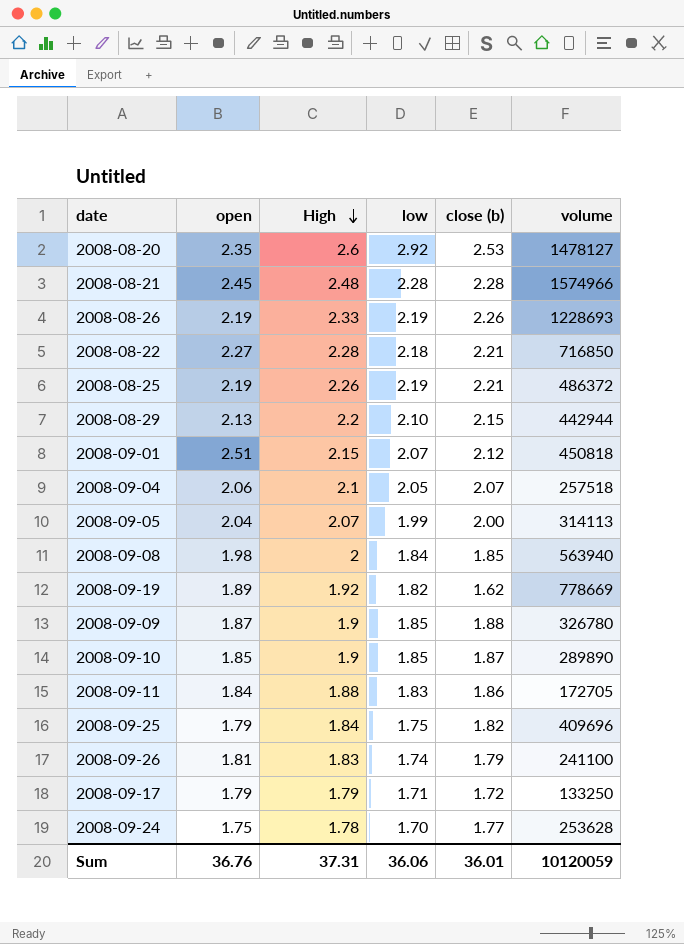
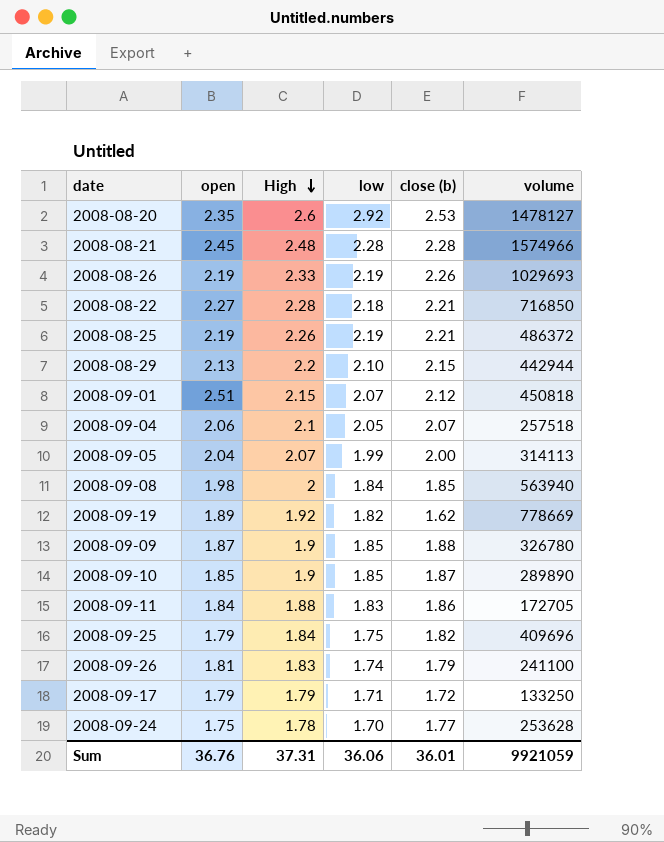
2008-08-26 | volume: 1228693 -> 1029693
Sum | volume: 10120059 -> 9921059

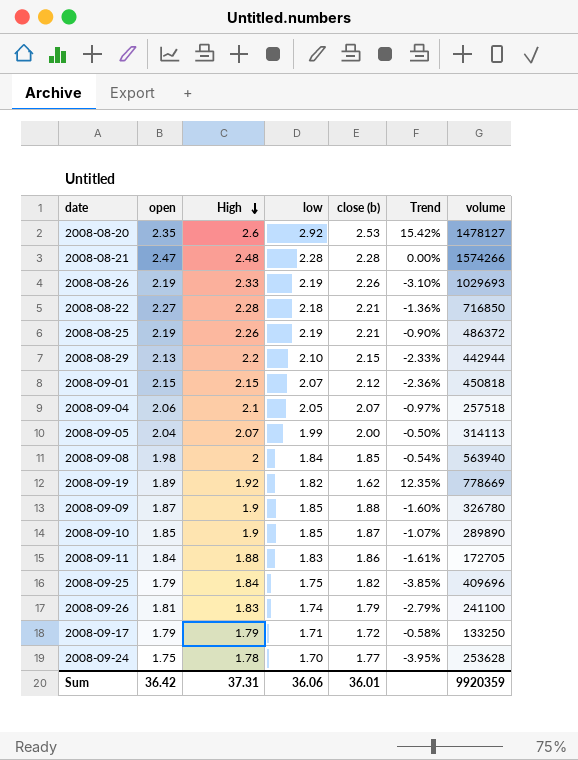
column Trend | formula: none -> ([low] - [close (b)]) / [close (b)]
2008-08-21 | open: 2.45 -> 2.47
2008-08-21 | volume: 1574966 -> 1574266
2008-09-01 | open: 2.51 -> 2.15
Sum | open: 36.76 -> 36.42
Sum | volume: 9921059 -> 9920359

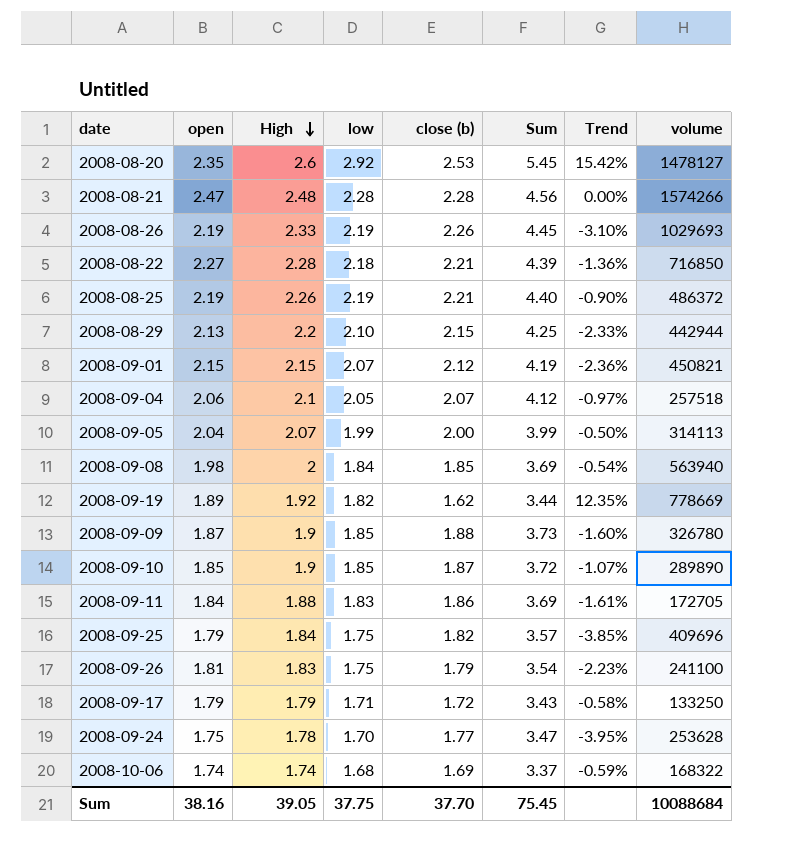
column Sum | formula: none -> [low] + [close (b)]
2008-09-01 | volume: 450818 -> 450821
2008-09-26 | low: 1.74 -> 1.75
2008-09-26 | Trend: -2.79% -> -2.23%
row 2008-10-06: none -> 1.74 | 1.74 | 1.68 | 1.69 | 3.37 | -0.59% | 168322
Sum | open: 36.42 -> 38.16
Sum | High: 37.31 -> 39.05
Sum | low: 36.06 -> 37.75
Sum | close (b): 36.01 -> 37.70
Sum | volume: 9920359 -> 10088684

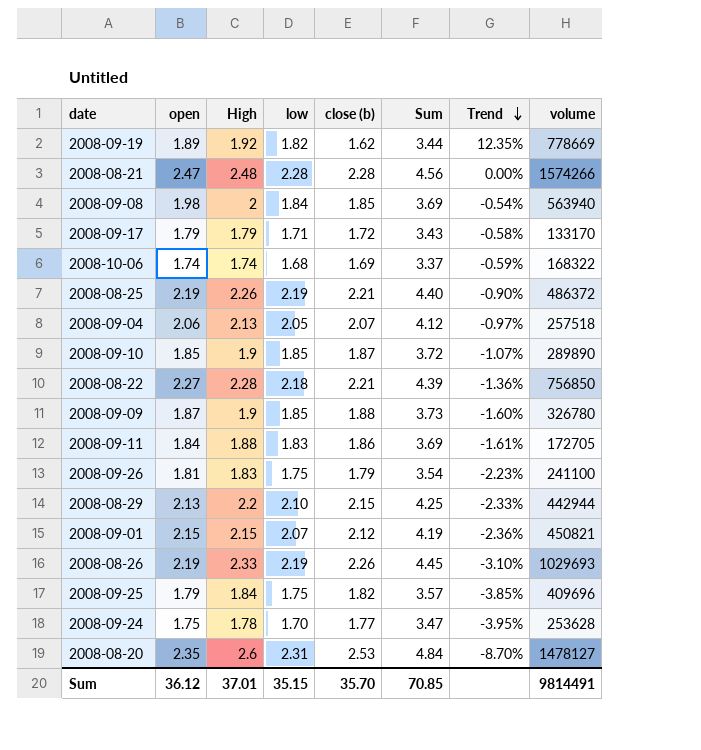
row order: High descending -> Trend descending
row 2008-09-05: 2.04 | 2.07 | 1.99 | 2.00 | 3.99 | -0.50% | 314113 -> none
2008-09-17 | volume: 133250 -> 133170
2008-09-04 | High: 2.1 -> 2.13
2008-08-22 | volume: 716850 -> 756850
2008-08-20 | low: 2.92 -> 2.31
2008-08-20 | Sum: 5.45 -> 4.84
2008-08-20 | Trend: 15.42% -> -8.70%
Sum | open: 38.16 -> 36.12
Sum | High: 39.05 -> 37.01
Sum | low: 37.75 -> 35.15
Sum | close (b): 37.70 -> 35.70
Sum | Sum: 75.45 -> 70.85
Sum | volume: 10088684 -> 9814491

